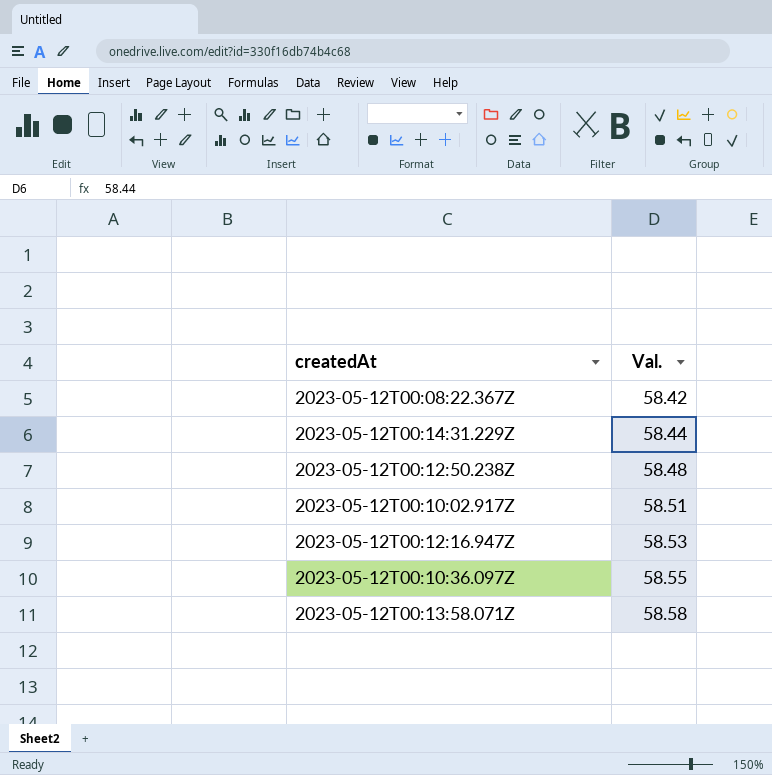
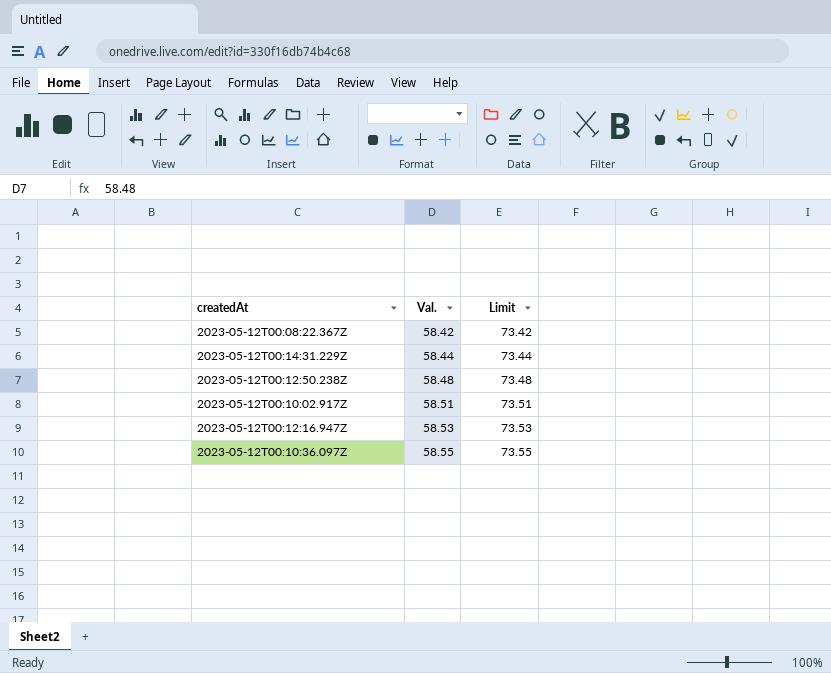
column Limit | formula: none -> [Val.] + 15
row 2023-05-12T00:13:58.071Z: 58.58 -> none

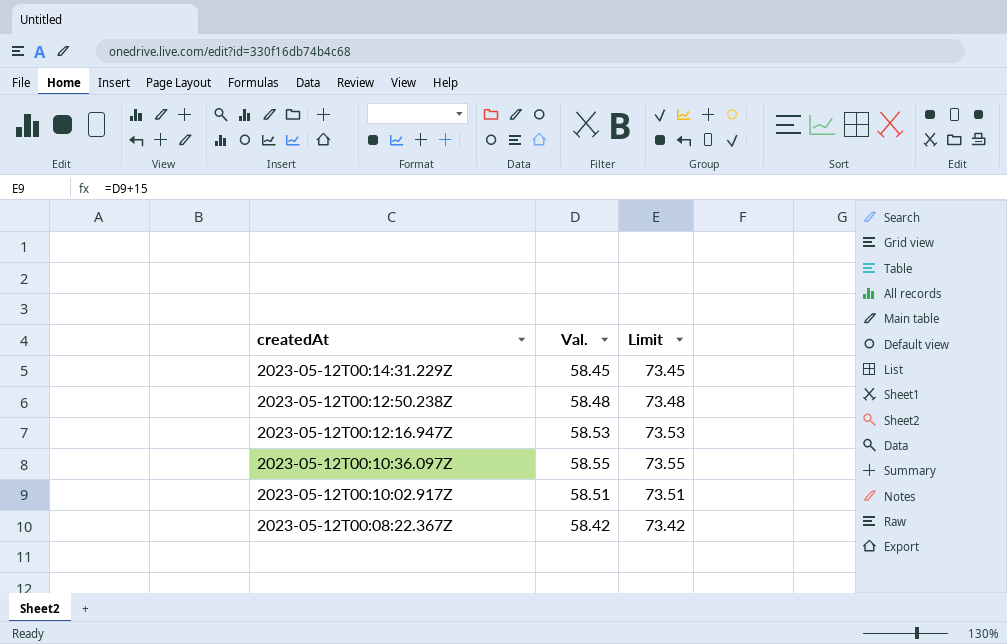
row order: Val. ascending -> createdAt descending
2023-05-12T00:14:31.229Z | Val.: 58.44 -> 58.45
2023-05-12T00:14:31.229Z | Limit: 73.44 -> 73.45

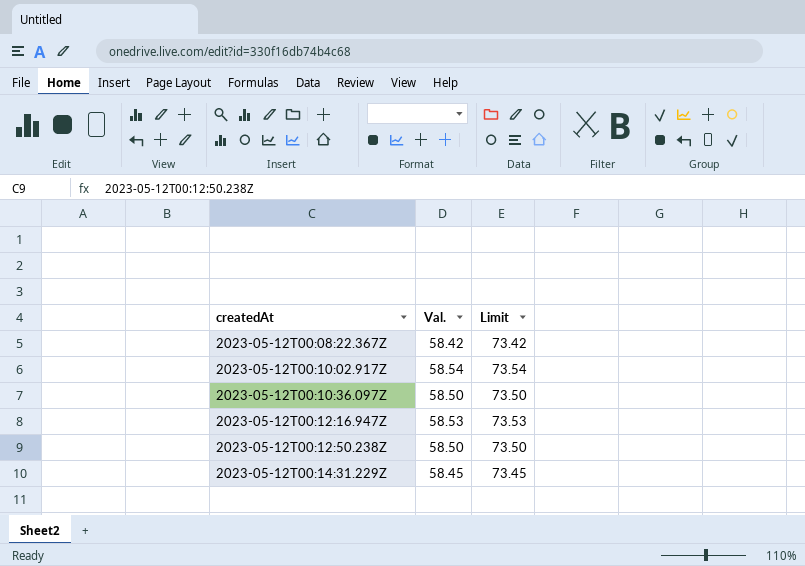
row order: createdAt descending -> createdAt ascending
2023-05-12T00:10:02.917Z | Val.: 58.51 -> 58.54
2023-05-12T00:10:02.917Z | Limit: 73.51 -> 73.54
2023-05-12T00:10:36.097Z | Val.: 58.55 -> 58.50
2023-05-12T00:10:36.097Z | Limit: 73.55 -> 73.50
2023-05-12T00:12:50.238Z | Val.: 58.48 -> 58.50
2023-05-12T00:12:50.238Z | Limit: 73.48 -> 73.50

